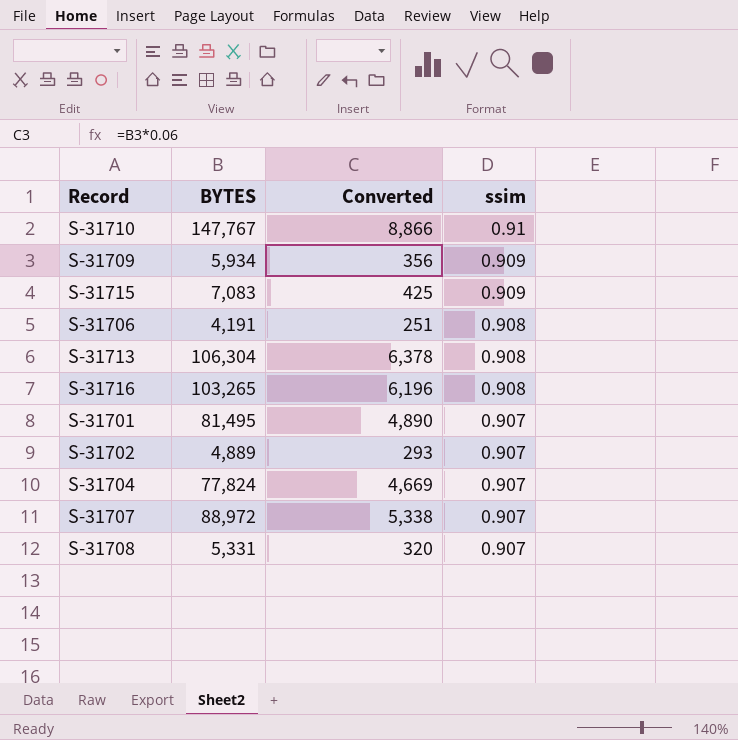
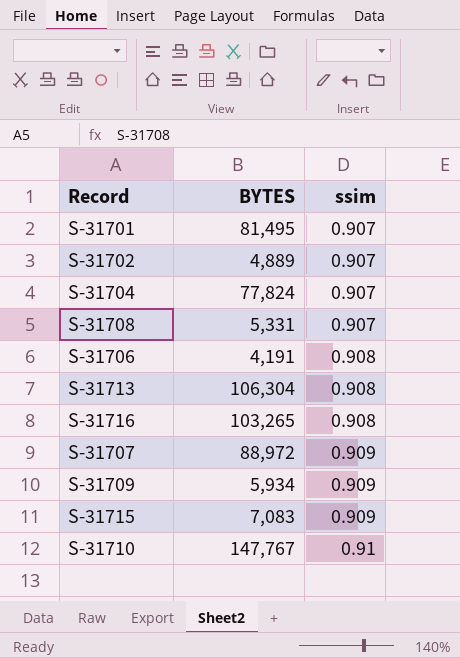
row order: ssim descending -> ssim ascending
column Converted | formula: [BYTES] * 0.06 -> none
S-31707 | ssim: 0.907 -> 0.909

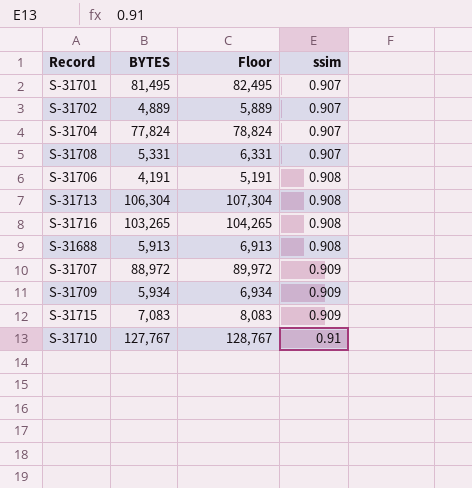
column Floor | formula: none -> [BYTES] + 1000
row S-31688: none -> 5,913 | 6,913 | 0.908
S-31710 | BYTES: 147,767 -> 127,767

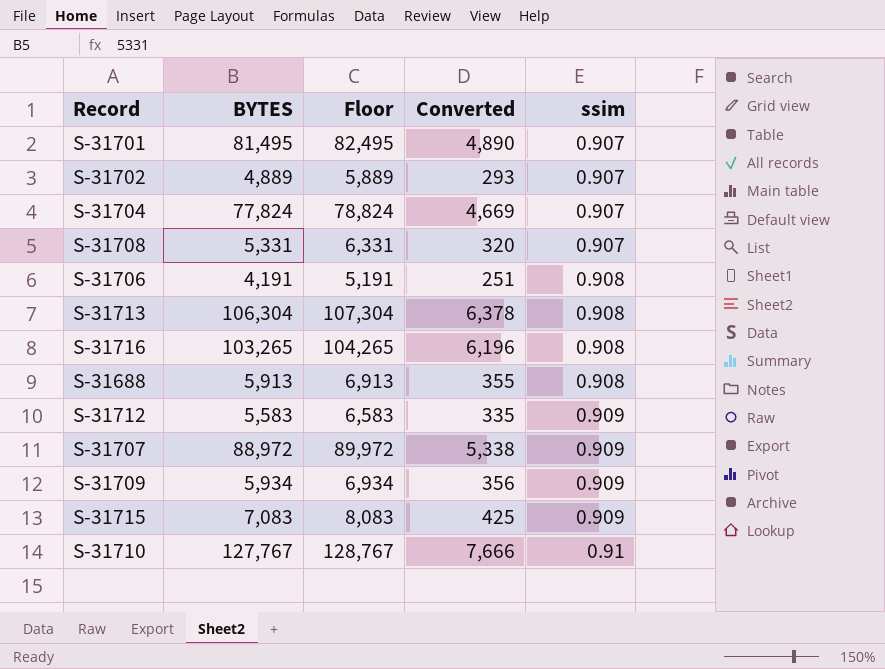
column Converted | formula: none -> [BYTES] * 0.06
row S-31712: none -> 5,583 | 6,583 | 335 | 0.909

